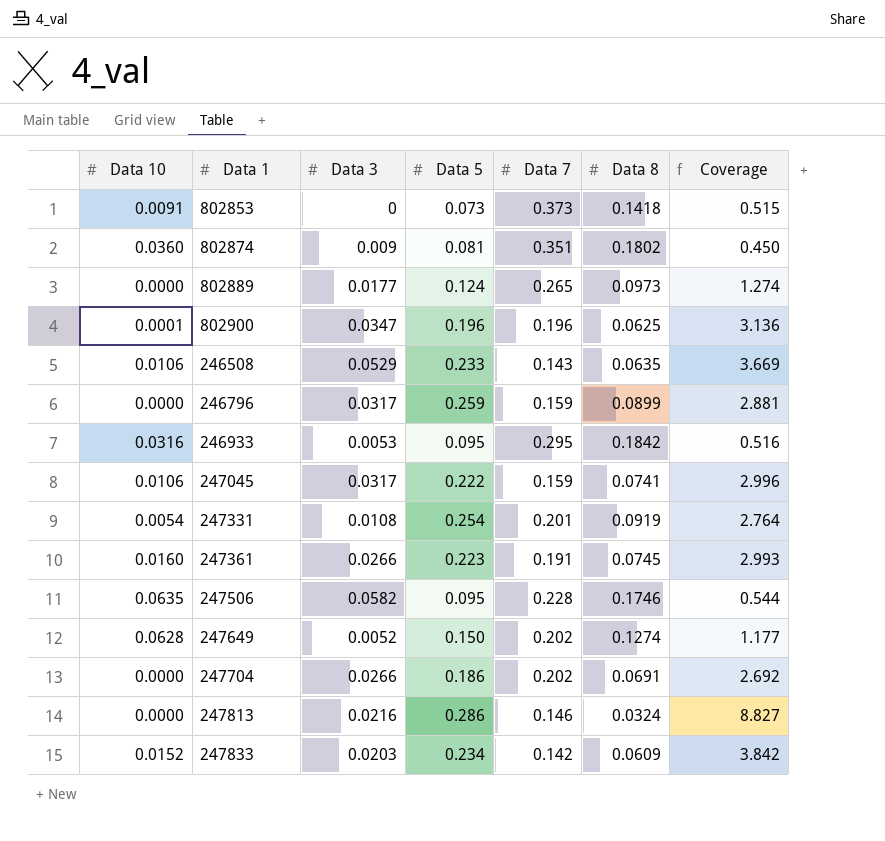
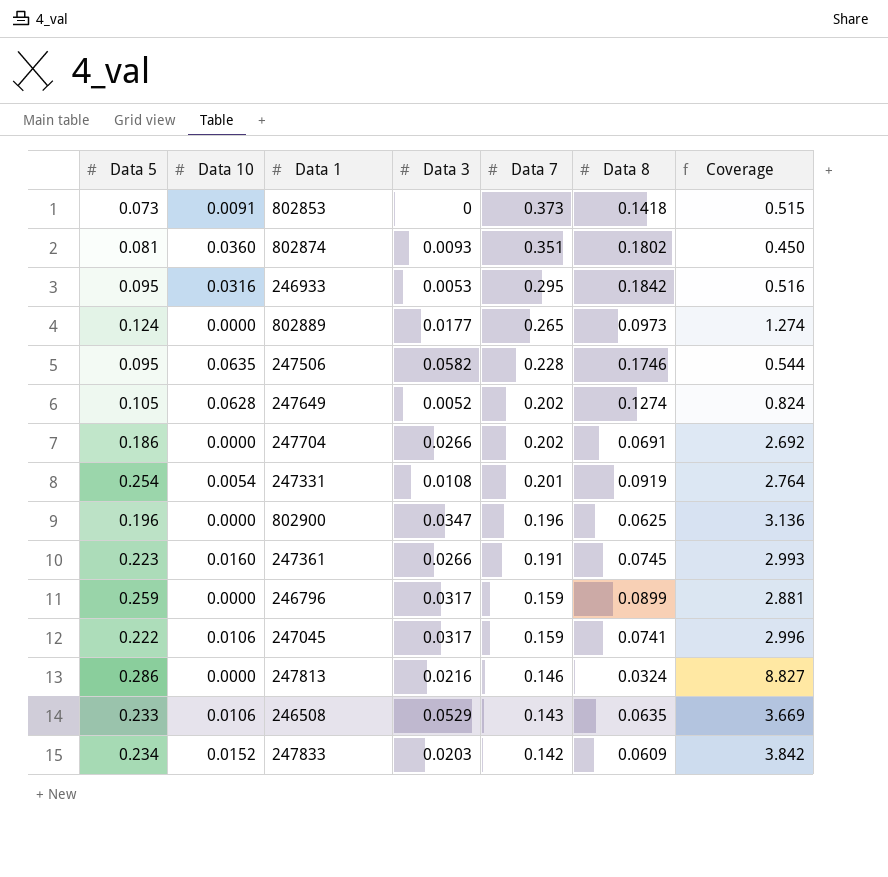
row order: none -> Data 7 descending
column Data 5 | position: 4 -> 1
802874 | Data 3: 0.009 -> 0.0093
247649 | Data 5: 0.150 -> 0.105
247649 | Coverage: 1.177 -> 0.824
802900 | Data 10: 0.0001 -> 0.0000

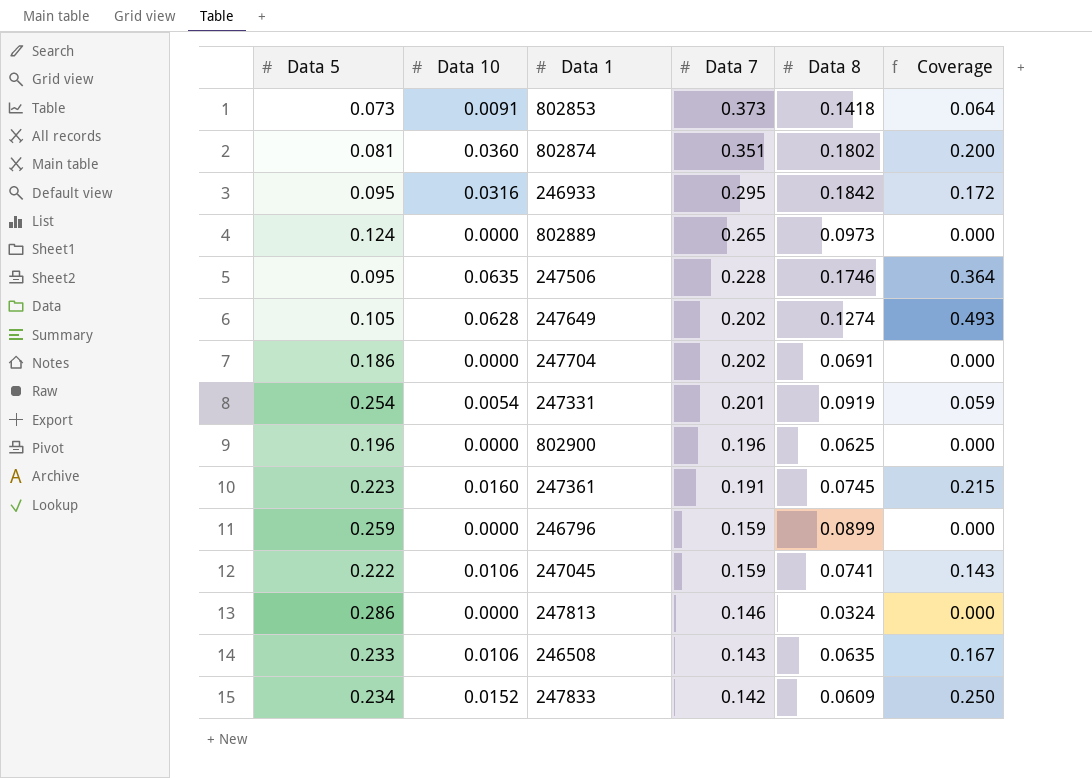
column Data 3 | position: 4 -> none
column Coverage | formula: [Data 5] / [Data 8] -> [Data 10] / [Data 8]

